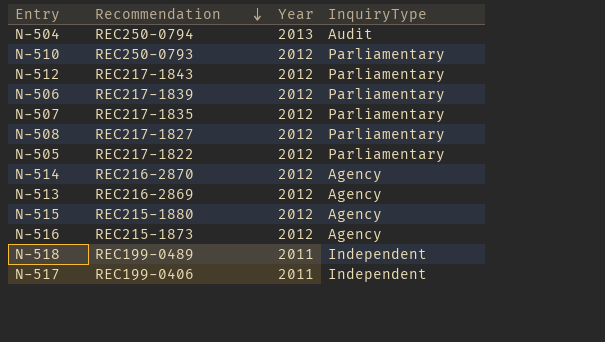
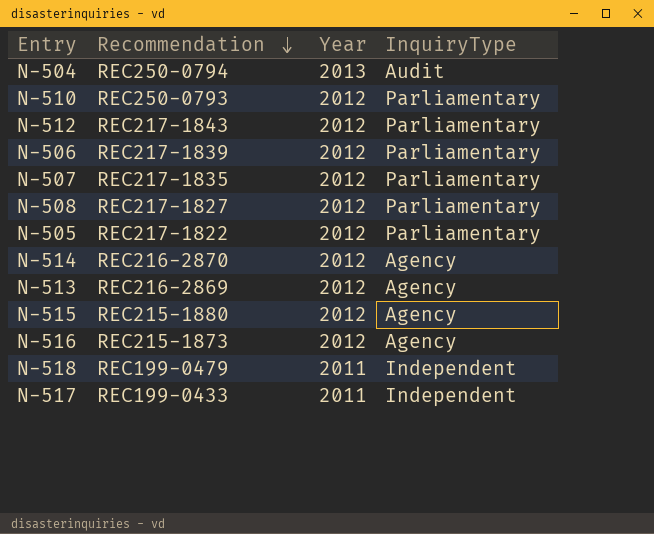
N-518 | Recommendation: REC199-0489 -> REC199-0479
N-517 | Recommendation: REC199-0406 -> REC199-0433

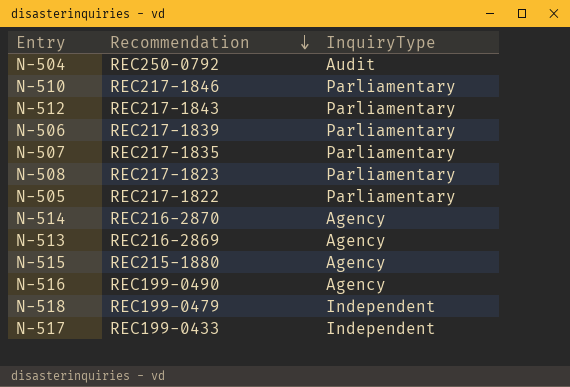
column Year | position: 3 -> none
N-504 | Recommendation: REC250-0794 -> REC250-0792
N-510 | Recommendation: REC250-0793 -> REC217-1846
N-508 | Recommendation: REC217-1827 -> REC217-1823
N-516 | Recommendation: REC215-1873 -> REC199-0490

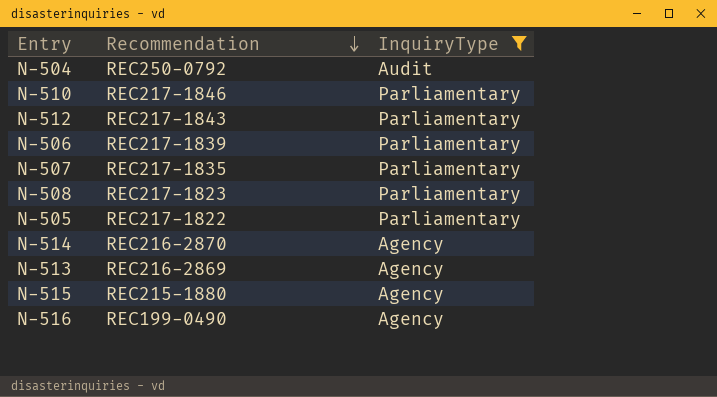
filter: none -> InquiryType != Independent

